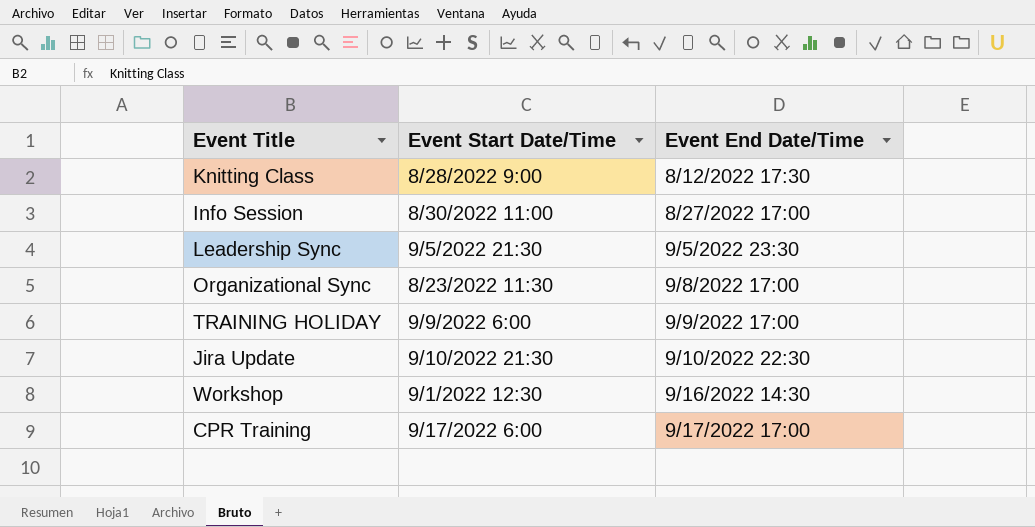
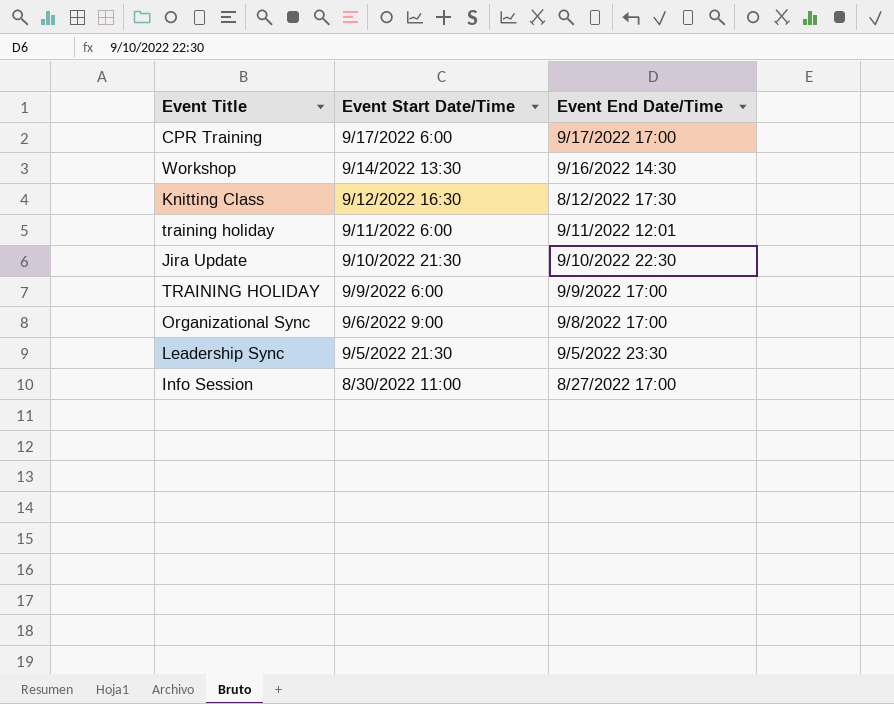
row order: Event End Date/Time ascending -> Event Start Date/Time descending
Workshop | Event Start Date/Time: 9/1/2022 12:30 -> 9/14/2022 13:30
Knitting Class | Event Start Date/Time: 8/28/2022 9:00 -> 9/12/2022 16:30
row training holiday: none -> 9/11/2022 6:00 | 9/11/2022 12:01
Organizational Sync | Event Start Date/Time: 8/23/2022 11:30 -> 9/6/2022 9:00

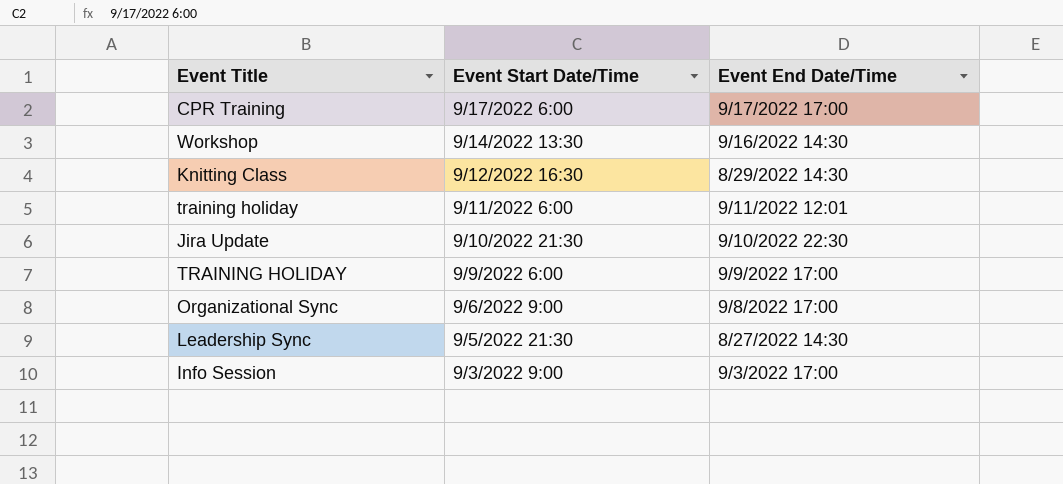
Knitting Class | Event End Date/Time: 8/12/2022 17:30 -> 8/29/2022 14:30
Leadership Sync | Event End Date/Time: 9/5/2022 23:30 -> 8/27/2022 14:30
Info Session | Event Start Date/Time: 8/30/2022 11:00 -> 9/3/2022 9:00
Info Session | Event End Date/Time: 8/27/2022 17:00 -> 9/3/2022 17:00

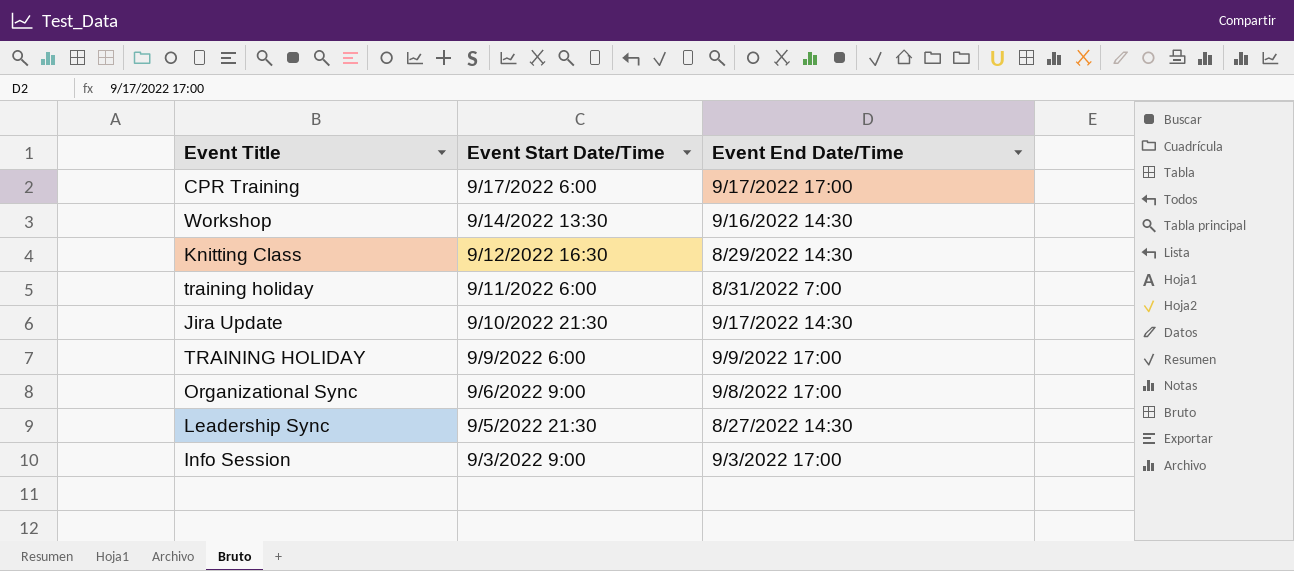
training holiday | Event End Date/Time: 9/11/2022 12:01 -> 8/31/2022 7:00
Jira Update | Event End Date/Time: 9/10/2022 22:30 -> 9/17/2022 14:30

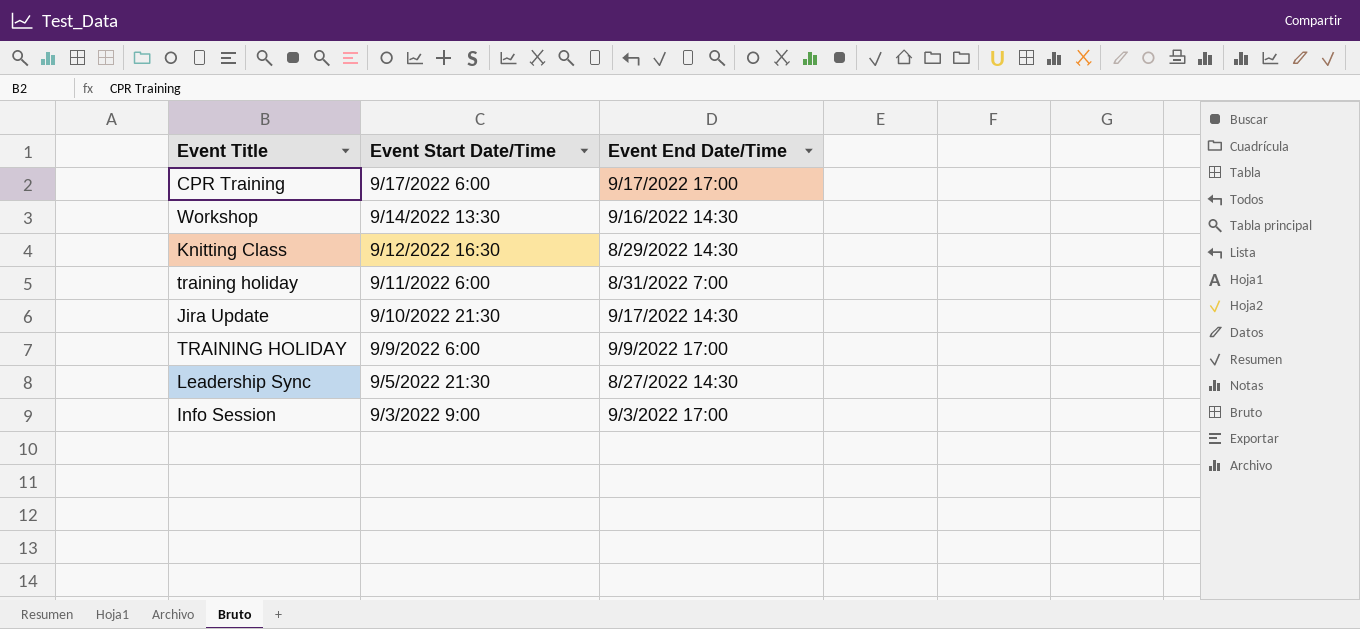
row Organizational Sync: 9/6/2022 9:00 | 9/8/2022 17:00 -> none

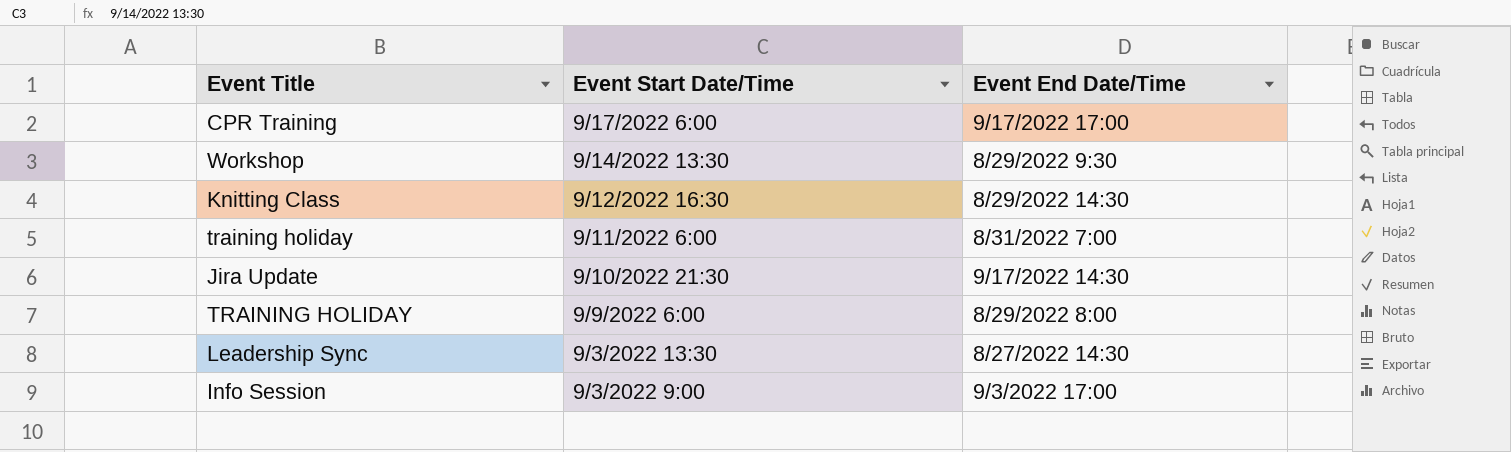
Workshop | Event End Date/Time: 9/16/2022 14:30 -> 8/29/2022 9:30
TRAINING HOLIDAY | Event End Date/Time: 9/9/2022 17:00 -> 8/29/2022 8:00
Leadership Sync | Event Start Date/Time: 9/5/2022 21:30 -> 9/3/2022 13:30

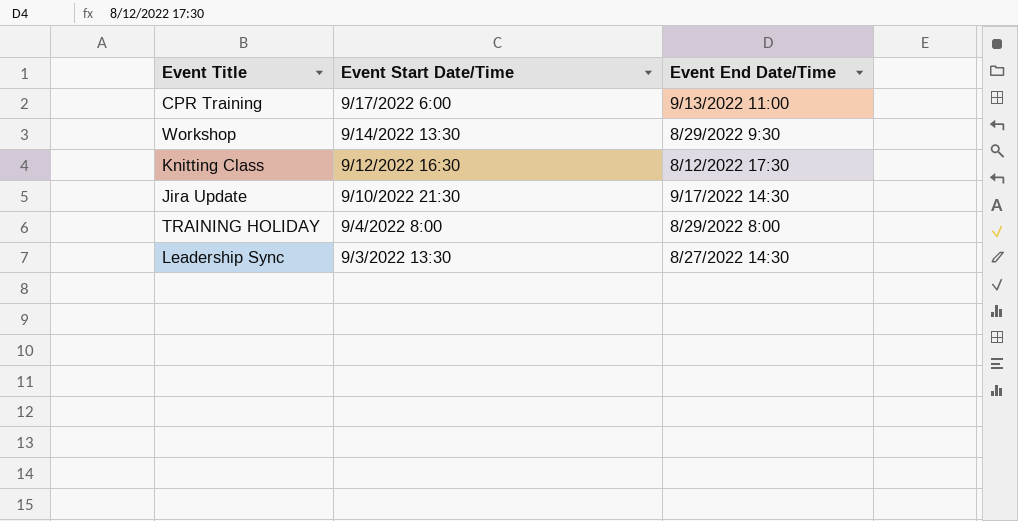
row training holiday: 9/11/2022 6:00 | 8/31/2022 7:00 -> none
row Info Session: 9/3/2022 9:00 | 9/3/2022 17:00 -> none
CPR Training | Event End Date/Time: 9/17/2022 17:00 -> 9/13/2022 11:00
Knitting Class | Event End Date/Time: 8/29/2022 14:30 -> 8/12/2022 17:30
TRAINING HOLIDAY | Event Start Date/Time: 9/9/2022 6:00 -> 9/4/2022 8:00

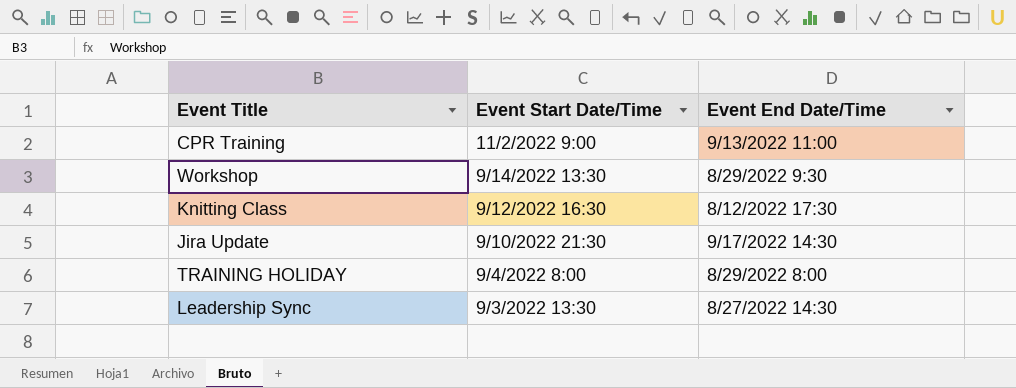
CPR Training | Event Start Date/Time: 9/17/2022 6:00 -> 11/2/2022 9:00

